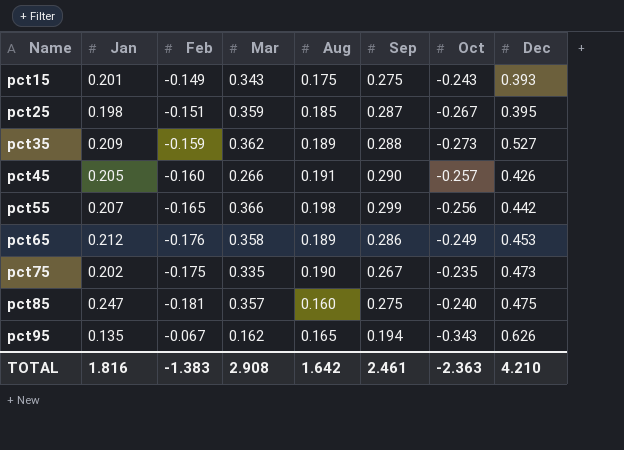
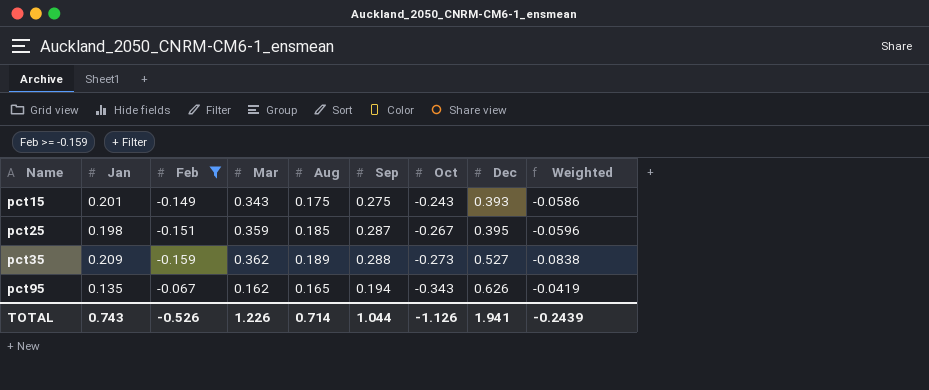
filter: none -> Feb >= -0.159
column Weighted | formula: none -> [Feb] * [Dec]
TOTAL | Jan: 1.816 -> 0.743
TOTAL | Feb: -1.383 -> -0.526
TOTAL | Mar: 2.908 -> 1.226
TOTAL | Aug: 1.642 -> 0.714
TOTAL | Sep: 2.461 -> 1.044
TOTAL | Oct: -2.363 -> -1.126
TOTAL | Dec: 4.210 -> 1.941

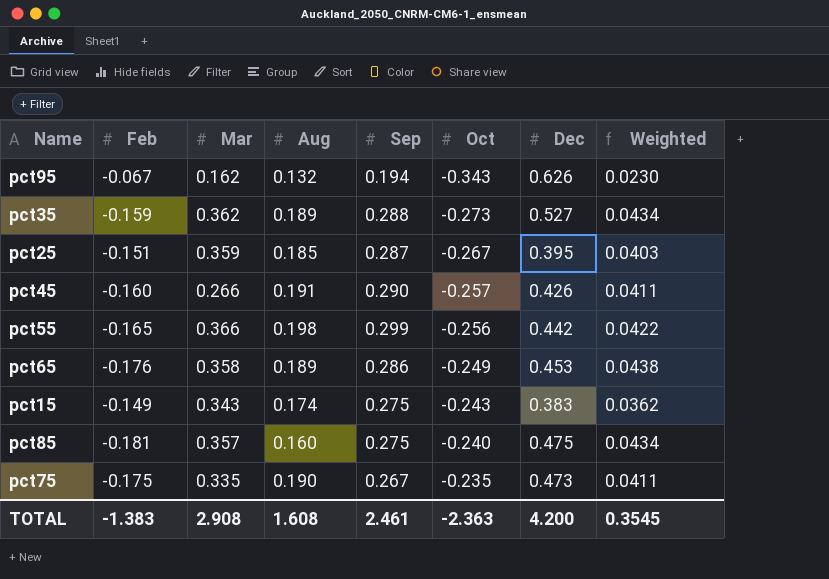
filter: Feb >= -0.159 -> none
row order: Name ascending -> Oct ascending
column Jan | position: 2 -> none
column Weighted | formula: [Feb] * [Dec] -> [Feb] * [Oct]
pct95 | Aug: 0.165 -> 0.132
pct15 | Aug: 0.175 -> 0.174
pct15 | Dec: 0.393 -> 0.383
TOTAL | Feb: -0.526 -> -1.383
TOTAL | Mar: 1.226 -> 2.908
TOTAL | Aug: 0.714 -> 1.608
TOTAL | Sep: 1.044 -> 2.461
TOTAL | Oct: -1.126 -> -2.363
TOTAL | Dec: 1.941 -> 4.200
TOTAL | Weighted: -0.2439 -> 0.3545

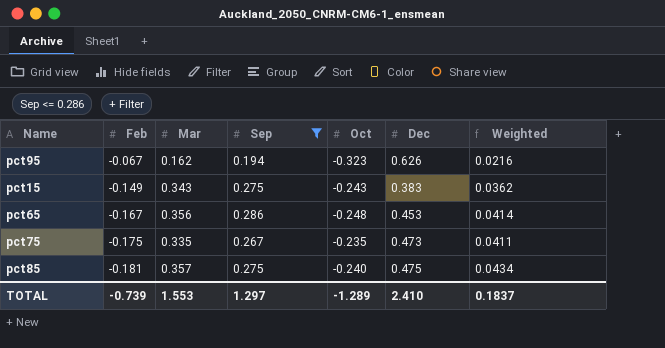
filter: none -> Sep <= 0.286
row order: Oct ascending -> Feb descending
column Aug | position: 4 -> none
pct95 | Oct: -0.343 -> -0.323
pct95 | Weighted: 0.0230 -> 0.0216
pct65 | Feb: -0.176 -> -0.167
pct65 | Mar: 0.358 -> 0.356
pct65 | Oct: -0.249 -> -0.248
pct65 | Weighted: 0.0438 -> 0.0414
TOTAL | Feb: -1.383 -> -0.739
TOTAL | Mar: 2.908 -> 1.553
TOTAL | Sep: 2.461 -> 1.297
TOTAL | Oct: -2.363 -> -1.289
TOTAL | Dec: 4.200 -> 2.410
TOTAL | Weighted: 0.3545 -> 0.1837

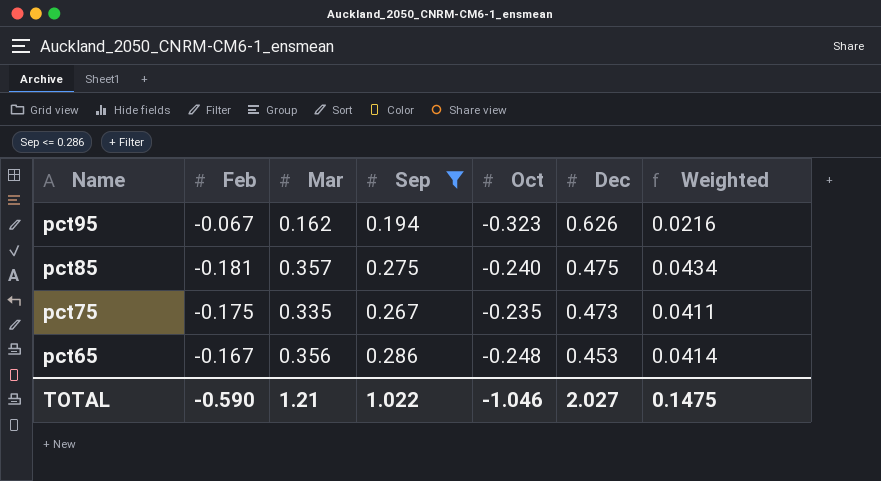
row order: Feb descending -> Name descending
row pct15: -0.149 | 0.343 | 0.275 | -0.243 | 0.383 | 0.0362 -> none
TOTAL | Feb: -0.739 -> -0.590
TOTAL | Mar: 1.553 -> 1.21
TOTAL | Sep: 1.297 -> 1.022
TOTAL | Oct: -1.289 -> -1.046
TOTAL | Dec: 2.410 -> 2.027
TOTAL | Weighted: 0.1837 -> 0.1475

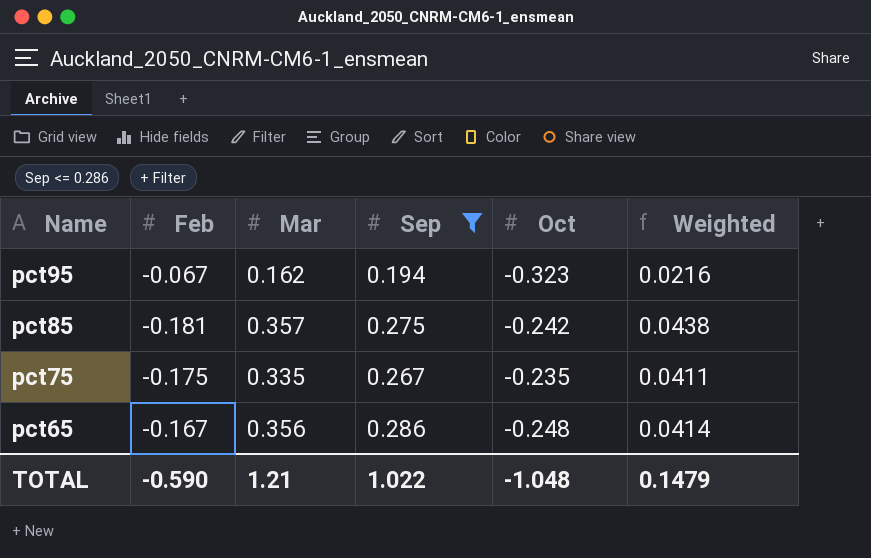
column Dec | position: 6 -> none
pct85 | Oct: -0.240 -> -0.242
pct85 | Weighted: 0.0434 -> 0.0438
TOTAL | Oct: -1.046 -> -1.048
TOTAL | Weighted: 0.1475 -> 0.1479

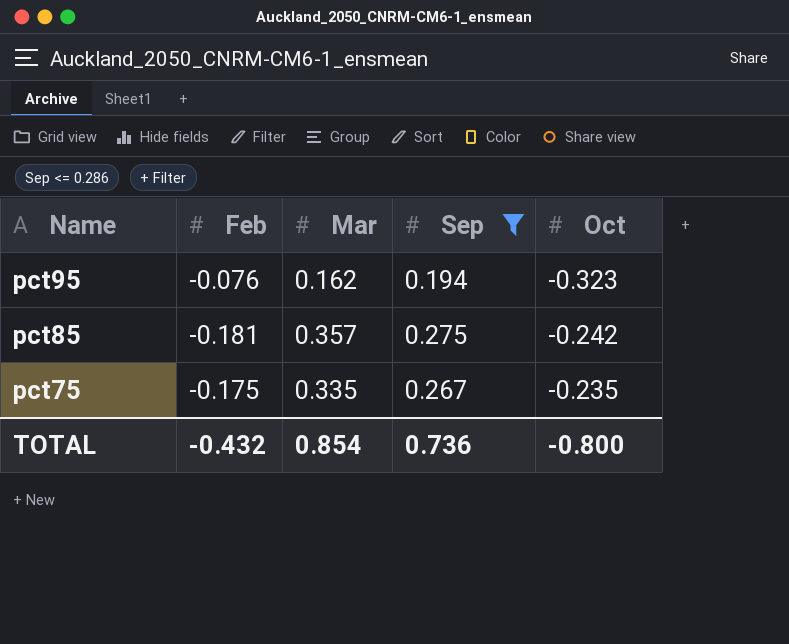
column Weighted | formula: [Feb] * [Oct] -> none
row pct65: -0.167 | 0.356 | 0.286 | -0.248 | 0.0414 -> none
pct95 | Feb: -0.067 -> -0.076
TOTAL | Feb: -0.590 -> -0.432
TOTAL | Mar: 1.21 -> 0.854
TOTAL | Sep: 1.022 -> 0.736
TOTAL | Oct: -1.048 -> -0.800

